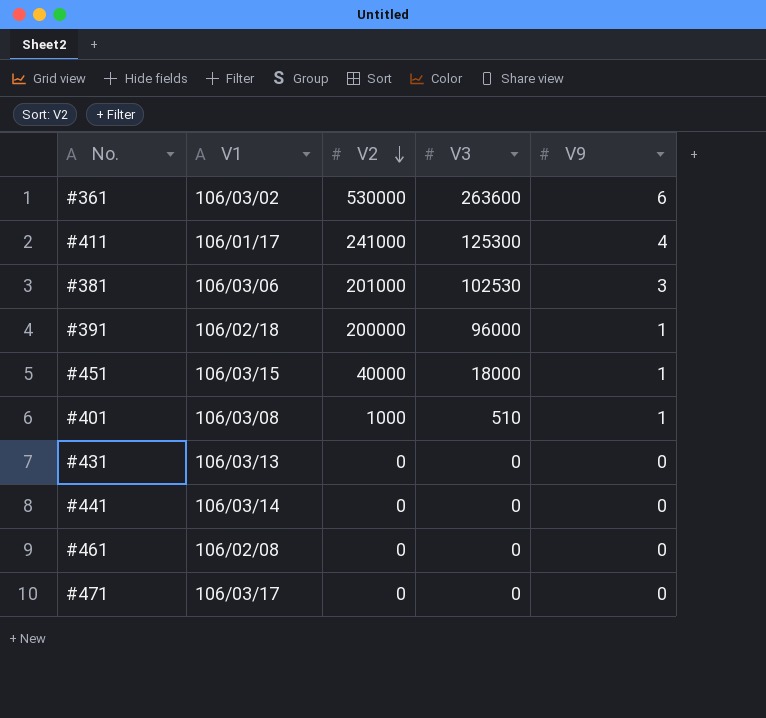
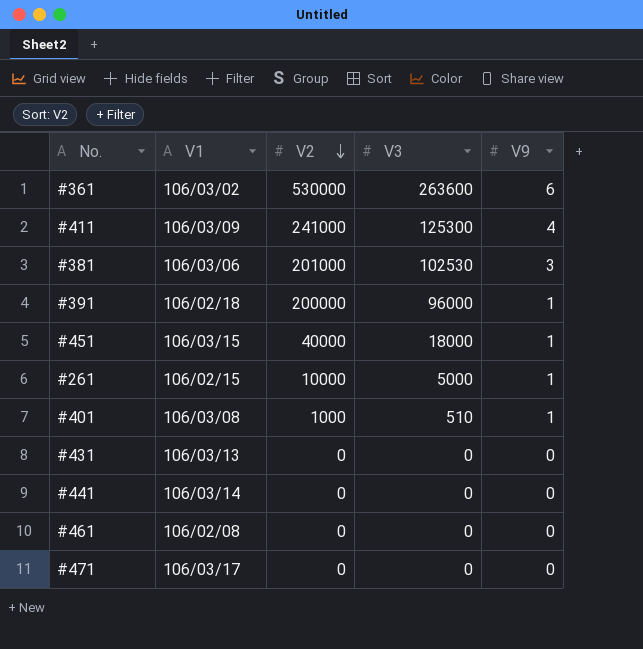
#411 | V1: 106/01/17 -> 106/03/09
row #261: none -> 106/02/15 | 10000 | 5000 | 1

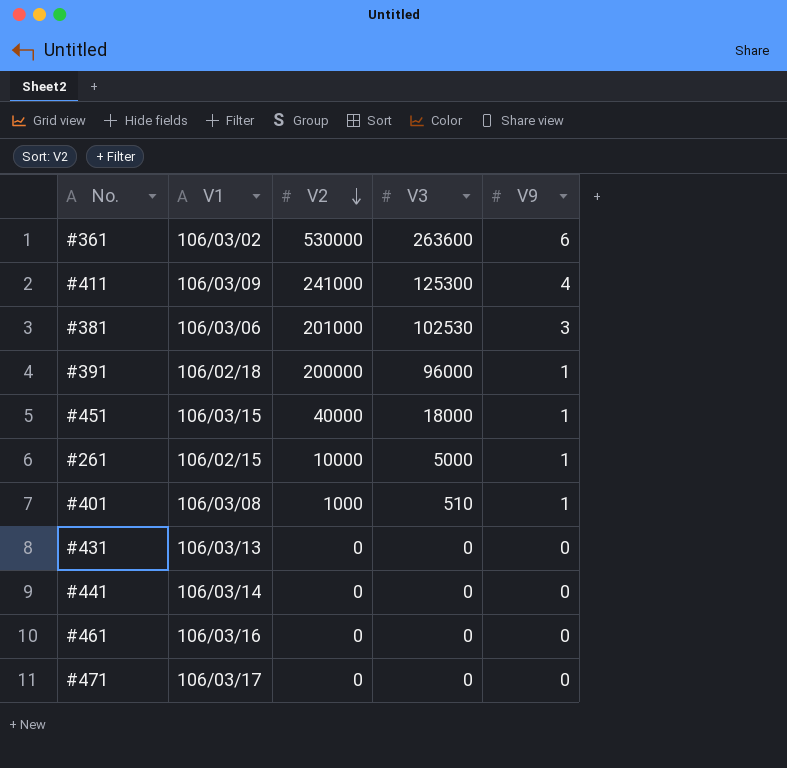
#461 | V1: 106/02/08 -> 106/03/16

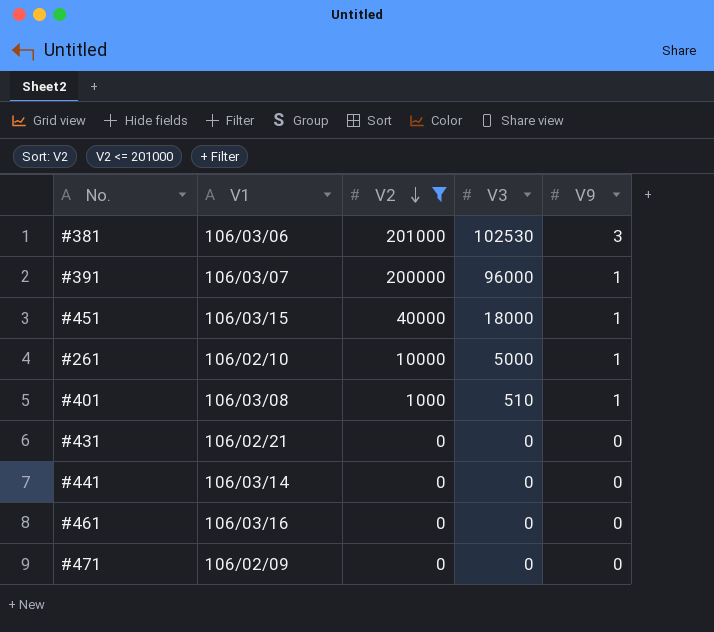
filter: none -> V2 <= 201000
#391 | V1: 106/02/18 -> 106/03/07
#261 | V1: 106/02/15 -> 106/02/10
#431 | V1: 106/03/13 -> 106/02/21
#471 | V1: 106/03/17 -> 106/02/09

